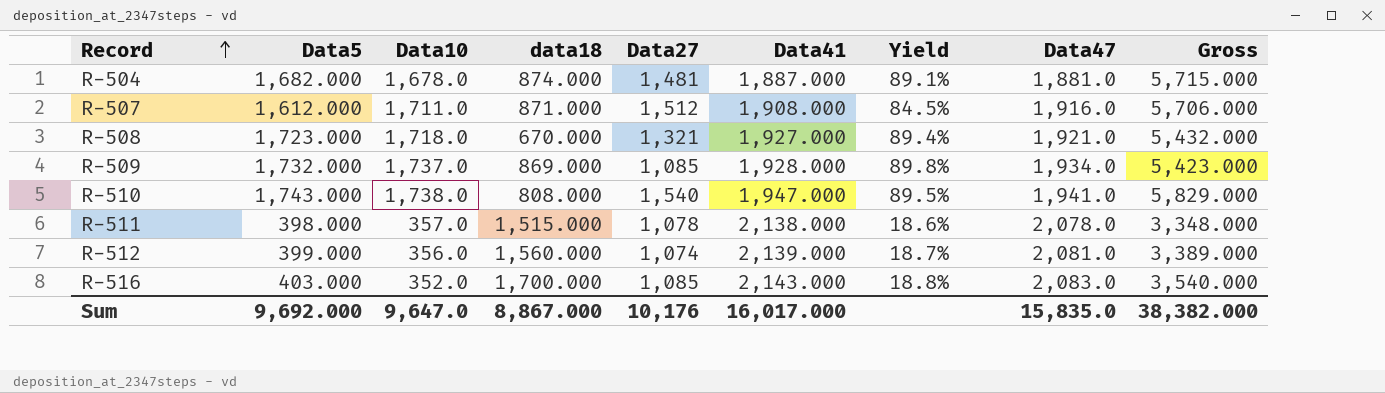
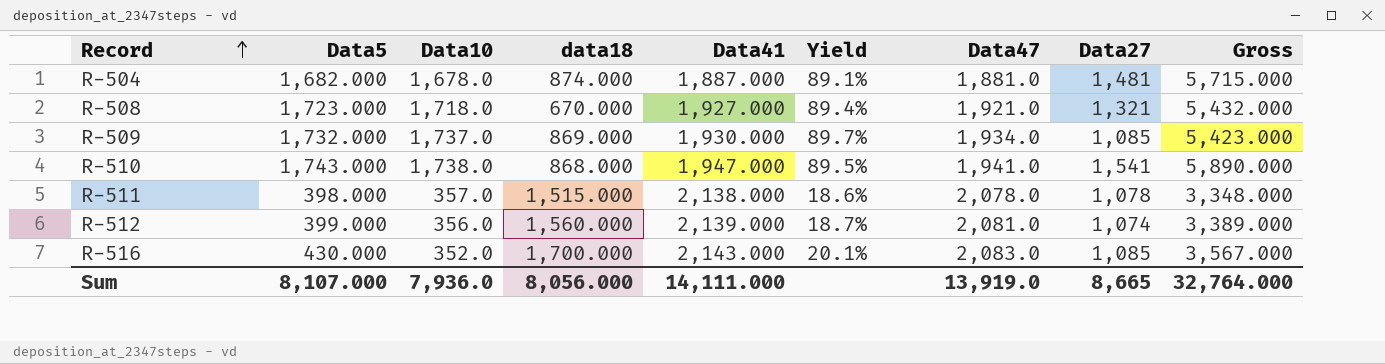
column Data27 | position: 5 -> 8
row R-507: 1,612.000 | 1,711.0 | 871.000 | 1,512 | 1,908.000 | 84.5% | 1,916.0 | 5,706.000 -> none
R-509 | Data41: 1,928.000 -> 1,930.000
R-509 | Yield: 89.8% -> 89.7%
R-510 | data18: 808.000 -> 868.000
R-510 | Data27: 1,540 -> 1,541
R-510 | Gross: 5,829.000 -> 5,890.000
R-516 | Data5: 403.000 -> 430.000
R-516 | Yield: 18.8% -> 20.1%
R-516 | Gross: 3,540.000 -> 3,567.000
Sum | Data5: 9,692.000 -> 8,107.000
Sum | Data10: 9,647.0 -> 7,936.0
Sum | data18: 8,867.000 -> 8,056.000
Sum | Data41: 16,017.000 -> 14,111.000
Sum | Data47: 15,835.0 -> 13,919.0
Sum | Data27: 10,176 -> 8,665
Sum | Gross: 38,382.000 -> 32,764.000

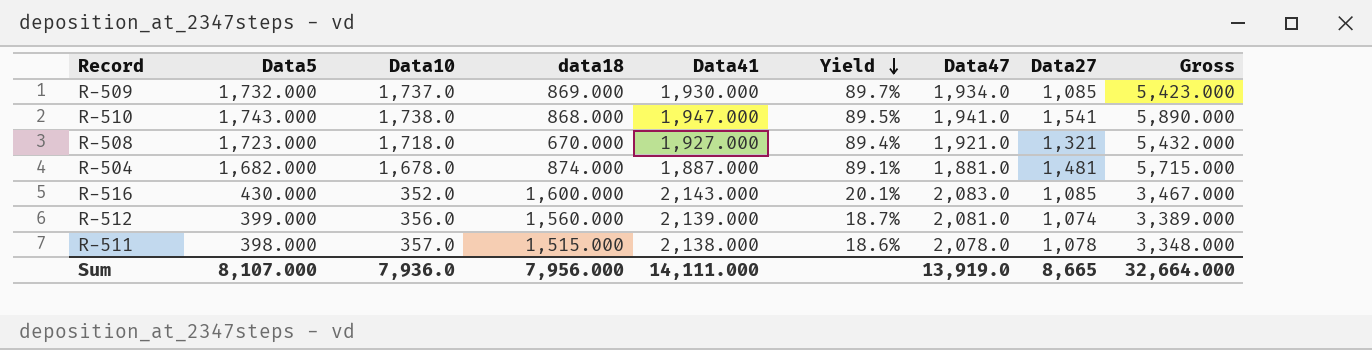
row order: Record ascending -> Yield descending
R-516 | data18: 1,700.000 -> 1,600.000
R-516 | Gross: 3,567.000 -> 3,467.000
Sum | data18: 8,056.000 -> 7,956.000
Sum | Gross: 32,764.000 -> 32,664.000

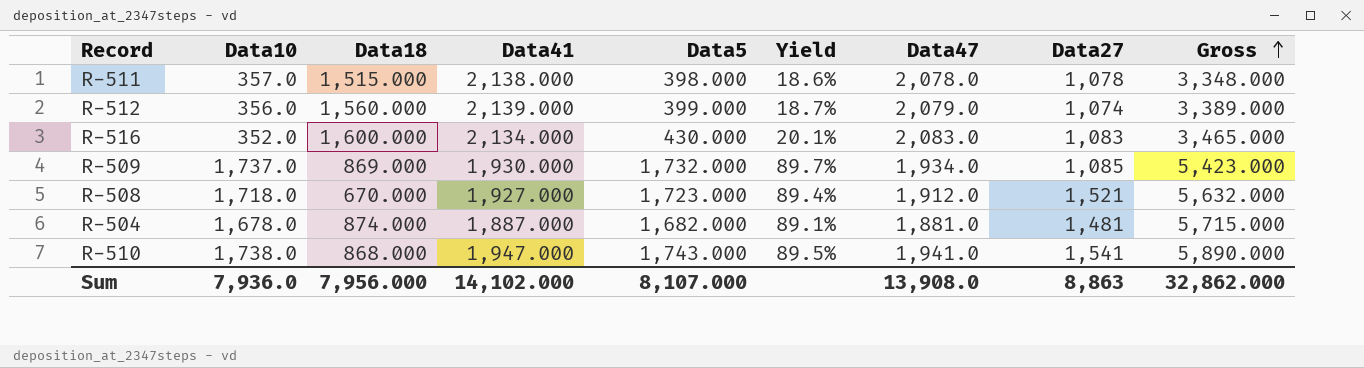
row order: Yield descending -> Gross ascending
column name: data18 -> Data18
column Data5 | position: 2 -> 5
R-512 | Data47: 2,081.0 -> 2,079.0
R-516 | Data41: 2,143.000 -> 2,134.000
R-516 | Data27: 1,085 -> 1,083
R-516 | Gross: 3,467.000 -> 3,465.000
R-508 | Data47: 1,921.0 -> 1,912.0
R-508 | Data27: 1,321 -> 1,521
R-508 | Gross: 5,432.000 -> 5,632.000
Sum | Data41: 14,111.000 -> 14,102.000
Sum | Data47: 13,919.0 -> 13,908.0
Sum | Data27: 8,665 -> 8,863
Sum | Gross: 32,664.000 -> 32,862.000

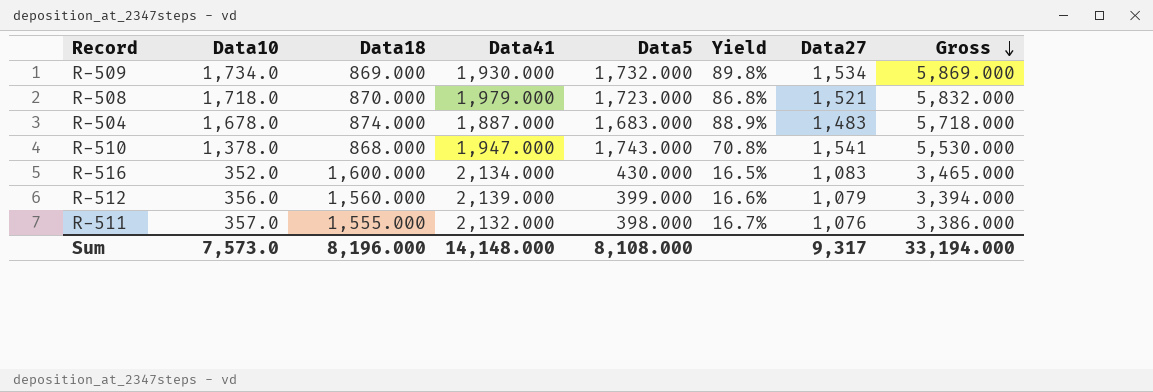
row order: Gross ascending -> Gross descending
column Data47 | position: 7 -> none
column Yield | formula: [Data5] / [Data41] -> [Data10] / [Data41]
R-509 | Data10: 1,737.0 -> 1,734.0
R-509 | Data27: 1,085 -> 1,534
R-509 | Gross: 5,423.000 -> 5,869.000
R-508 | Data18: 670.000 -> 870.000
R-508 | Data41: 1,927.000 -> 1,979.000
R-508 | Gross: 5,632.000 -> 5,832.000
R-504 | Data5: 1,682.000 -> 1,683.000
R-504 | Data27: 1,481 -> 1,483
R-504 | Gross: 5,715.000 -> 5,718.000
R-510 | Data10: 1,738.0 -> 1,378.0
R-510 | Gross: 5,890.000 -> 5,530.000
R-512 | Data27: 1,074 -> 1,079
R-512 | Gross: 3,389.000 -> 3,394.000
R-511 | Data18: 1,515.000 -> 1,555.000
R-511 | Data41: 2,138.000 -> 2,132.000
R-511 | Data27: 1,078 -> 1,076
R-511 | Gross: 3,348.000 -> 3,386.000
Sum | Data10: 7,936.0 -> 7,573.0
Sum | Data18: 7,956.000 -> 8,196.000
Sum | Data41: 14,102.000 -> 14,148.000
Sum | Data5: 8,107.000 -> 8,108.000
Sum | Data27: 8,863 -> 9,317
Sum | Gross: 32,862.000 -> 33,194.000

